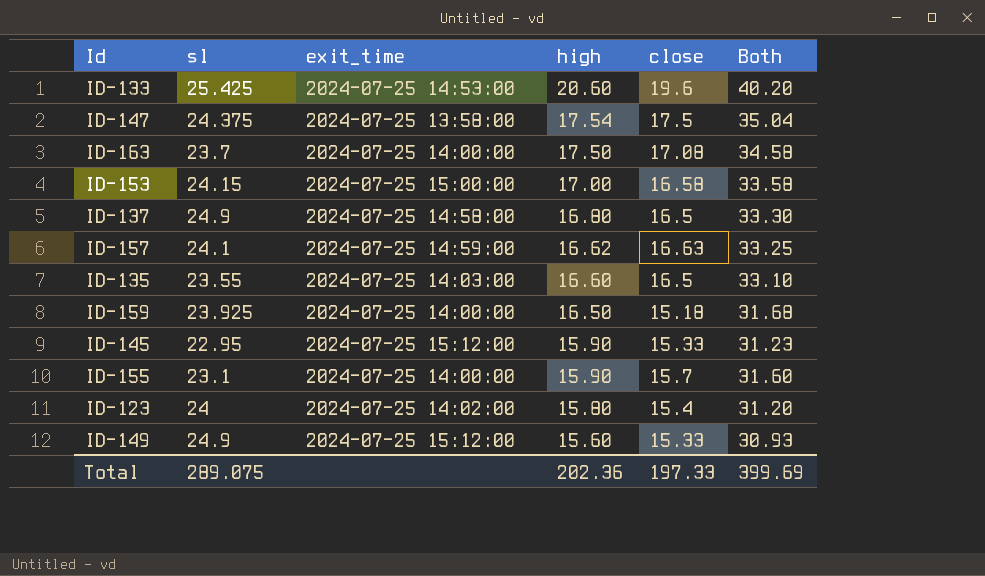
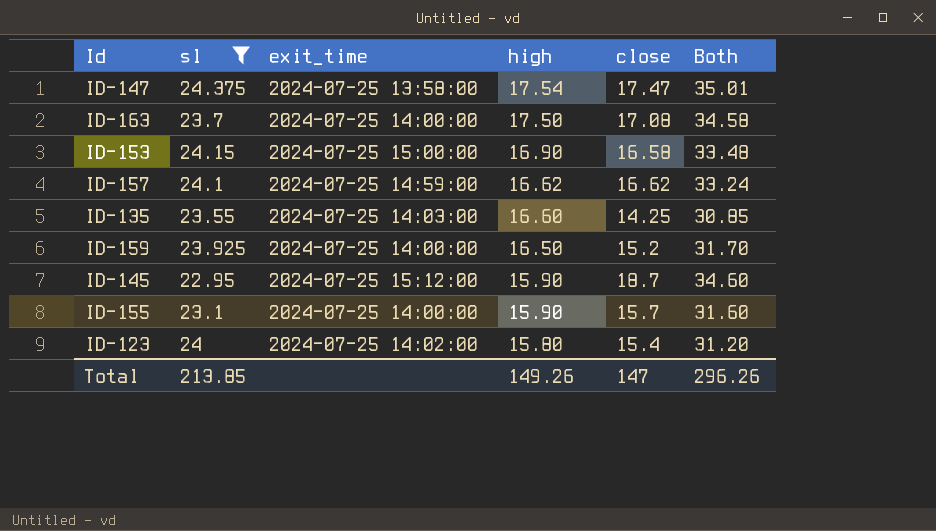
filter: none -> sl <= 24.375
ID-147 | close: 17.5 -> 17.47
ID-147 | Both: 35.04 -> 35.01
ID-153 | high: 17.00 -> 16.90
ID-153 | Both: 33.58 -> 33.48
ID-157 | close: 16.63 -> 16.62
ID-157 | Both: 33.25 -> 33.24
ID-135 | close: 16.5 -> 14.25
ID-135 | Both: 33.10 -> 30.85
ID-159 | close: 15.18 -> 15.2
ID-159 | Both: 31.68 -> 31.70
ID-145 | close: 15.33 -> 18.7
ID-145 | Both: 31.23 -> 34.60
Total | sl: 289.075 -> 213.85
Total | high: 202.36 -> 149.26
Total | close: 197.33 -> 147
Total | Both: 399.69 -> 296.26

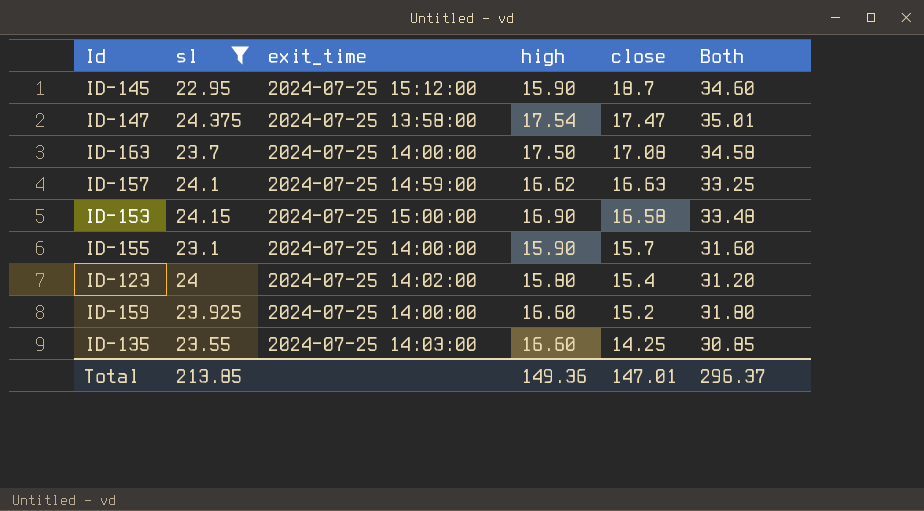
row order: high descending -> close descending
ID-157 | close: 16.62 -> 16.63
ID-157 | Both: 33.24 -> 33.25
ID-159 | high: 16.50 -> 16.60
ID-159 | Both: 31.70 -> 31.80
Total | high: 149.26 -> 149.36
Total | close: 147 -> 147.01
Total | Both: 296.26 -> 296.37

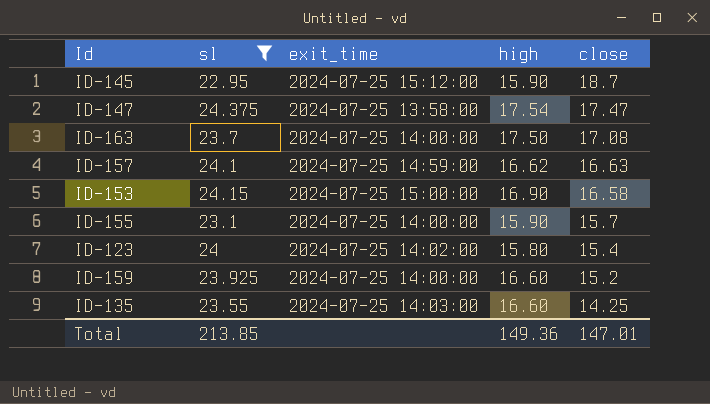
column Both | formula: [high] + [close] -> none

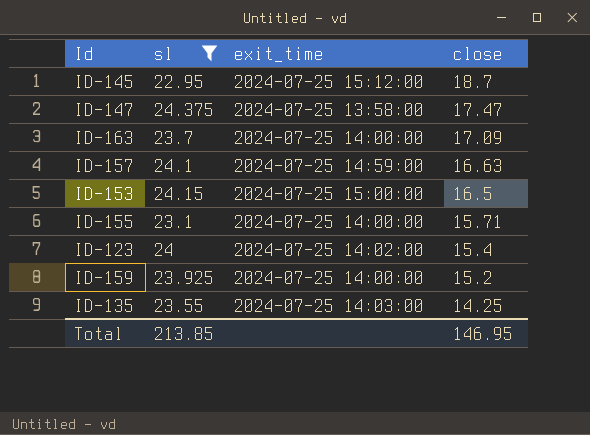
column high | position: 4 -> none
ID-163 | close: 17.08 -> 17.09
ID-153 | close: 16.58 -> 16.5
ID-155 | close: 15.7 -> 15.71
Total | close: 147.01 -> 146.95

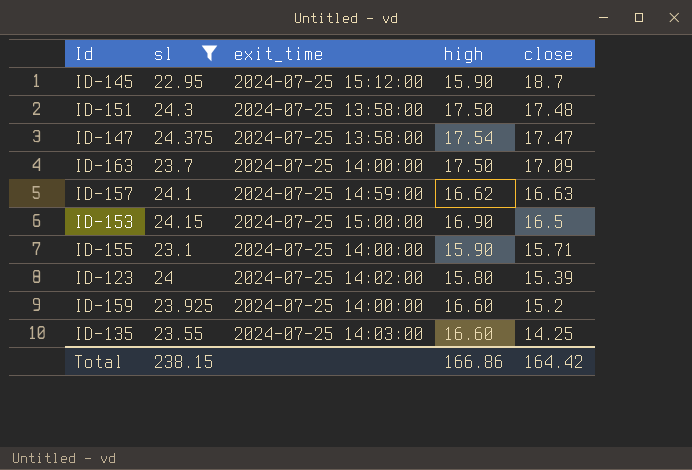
column high | position: none -> 4
row ID-151: none -> 24.3 | 2024-07-25 13:58:00 | 17.50 | 17.48
ID-123 | close: 15.4 -> 15.39
Total | sl: 213.85 -> 238.15
Total | close: 146.95 -> 164.42

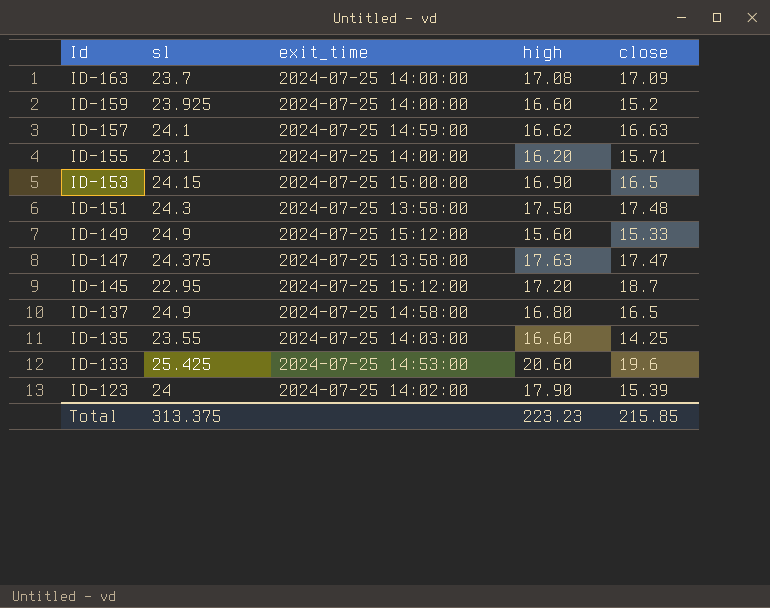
filter: sl <= 24.375 -> none
row order: close descending -> Id descending
ID-163 | high: 17.50 -> 17.08
ID-155 | high: 15.90 -> 16.20
ID-147 | high: 17.54 -> 17.63
ID-145 | high: 15.90 -> 17.20
ID-123 | high: 15.80 -> 17.90
Total | sl: 238.15 -> 313.375
Total | high: 166.86 -> 223.23
Total | close: 164.42 -> 215.85

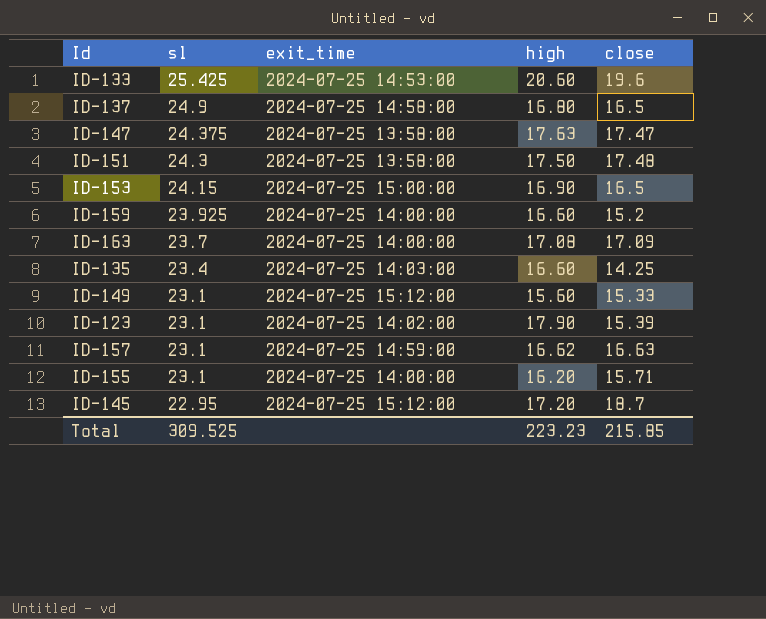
row order: Id descending -> sl descending
ID-135 | sl: 23.55 -> 23.4
ID-149 | sl: 24.9 -> 23.1
ID-123 | sl: 24 -> 23.1
ID-157 | sl: 24.1 -> 23.1
Total | sl: 313.375 -> 309.525

